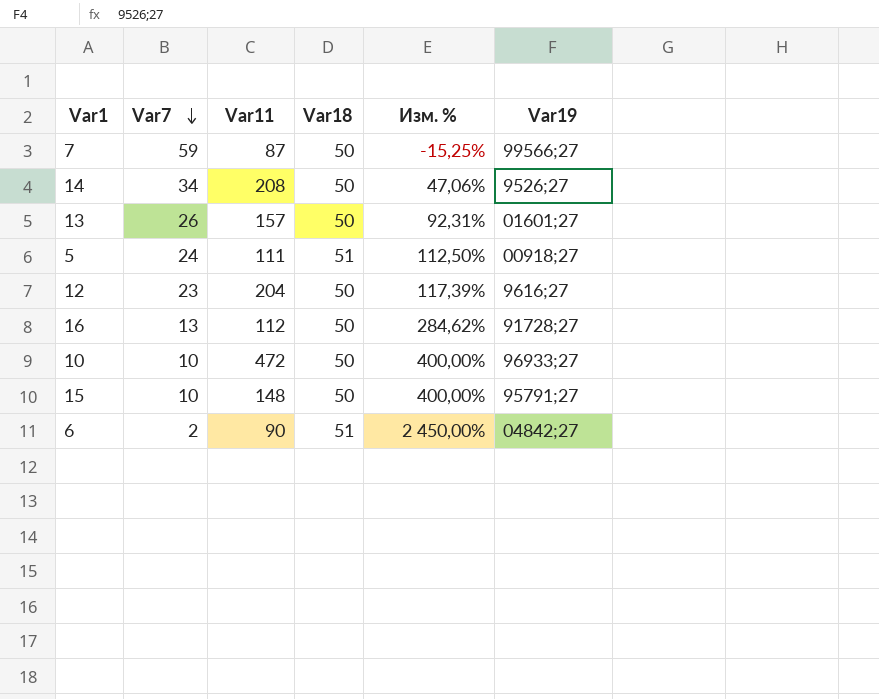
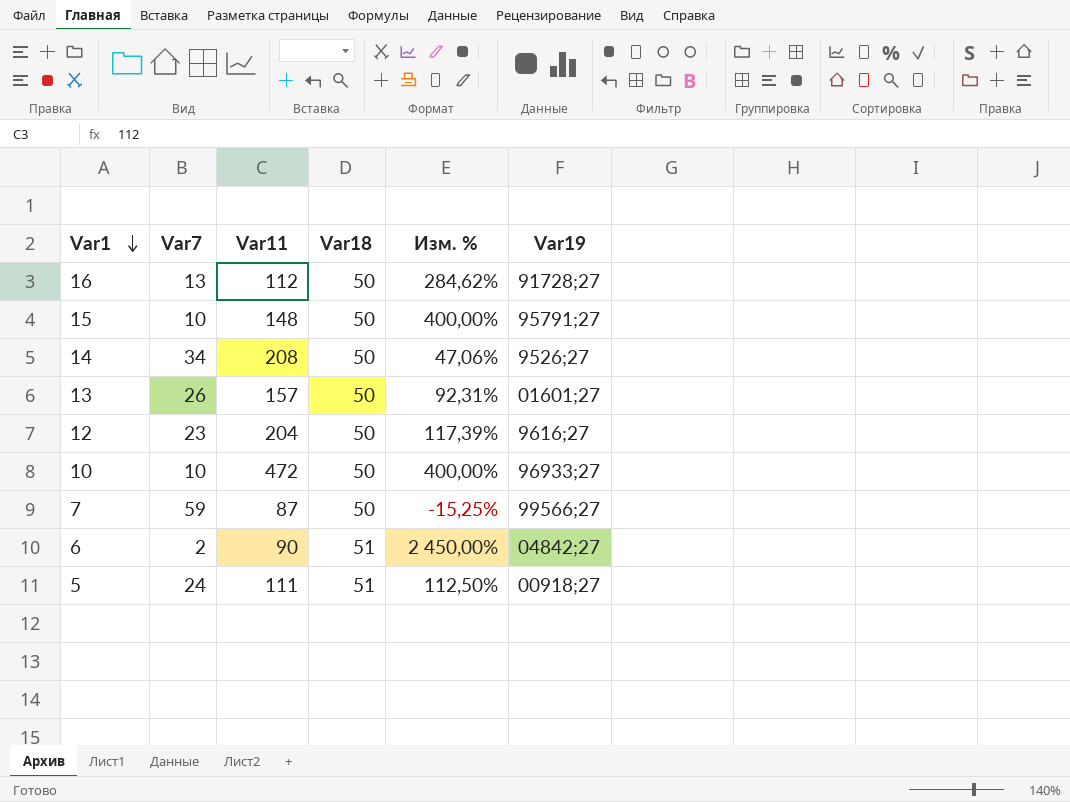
row order: Var7 descending -> Var1 descending

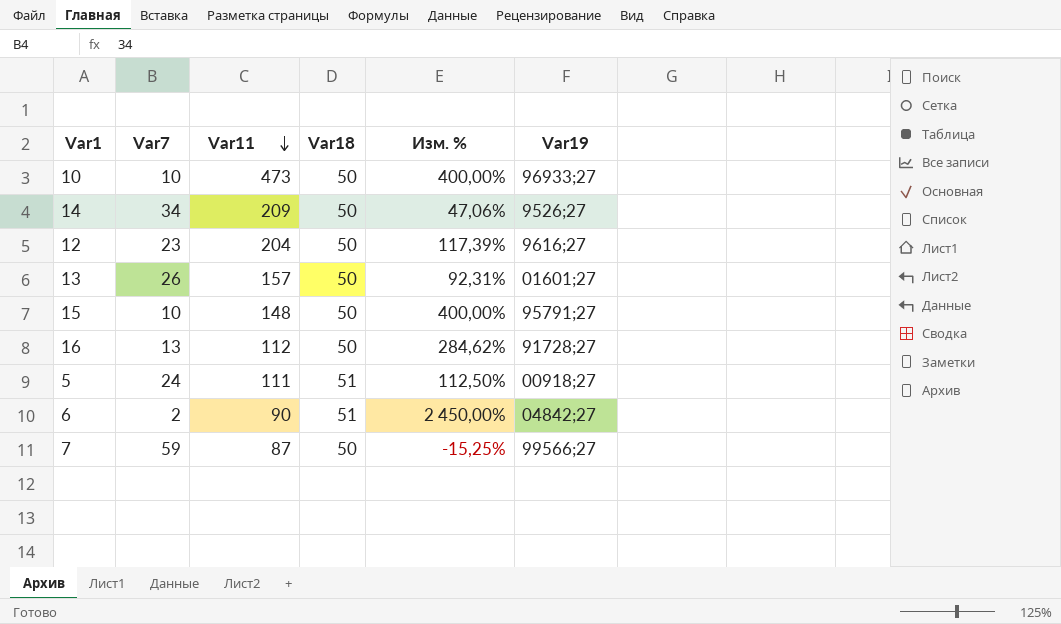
row order: Var1 descending -> Var11 descending
10 | Var11: 472 -> 473
14 | Var11: 208 -> 209

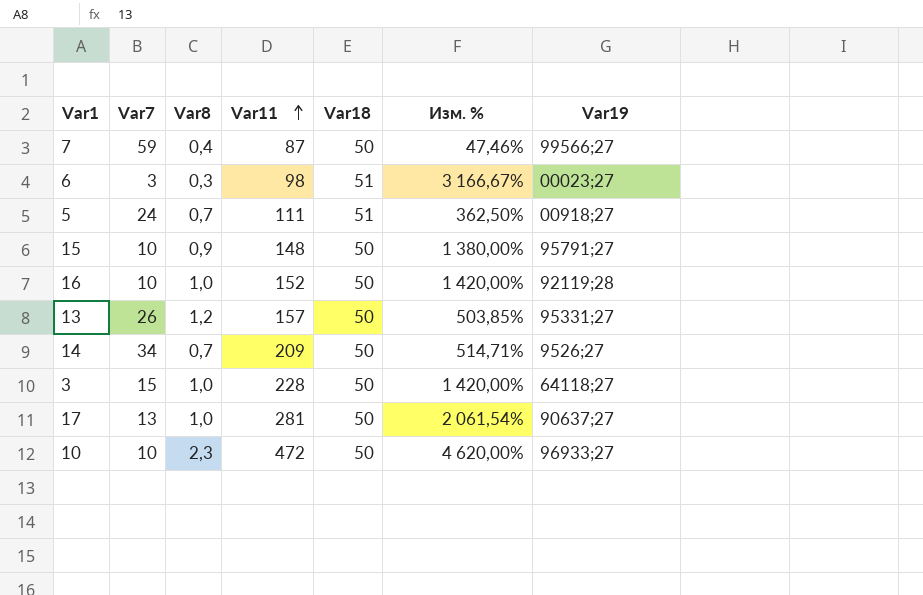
row order: Var11 descending -> Var11 ascending
column Var8 | position: none -> 3
column Изм. % | formula: ([Var18] - [Var7]) / [Var7] -> ([Var11] - [Var7]) / [Var7]
row 12: 23 | 204 | 50 | 117,39% | 9616;27 -> none
6 | Var7: 2 -> 3
6 | Var11: 90 -> 98
6 | Var19: 04842;27 -> 00023;27
16 | Var7: 13 -> 10
16 | Var11: 112 -> 152
16 | Var19: 91728;27 -> 92119;28
13 | Var19: 01601;27 -> 95331;27
row 3: none -> 15 | 1,0 | 228 | 50 | 1 420,00% | 64118;27
row 17: none -> 13 | 1,0 | 281 | 50 | 2 061,54% | 90637;27
10 | Var11: 473 -> 472

